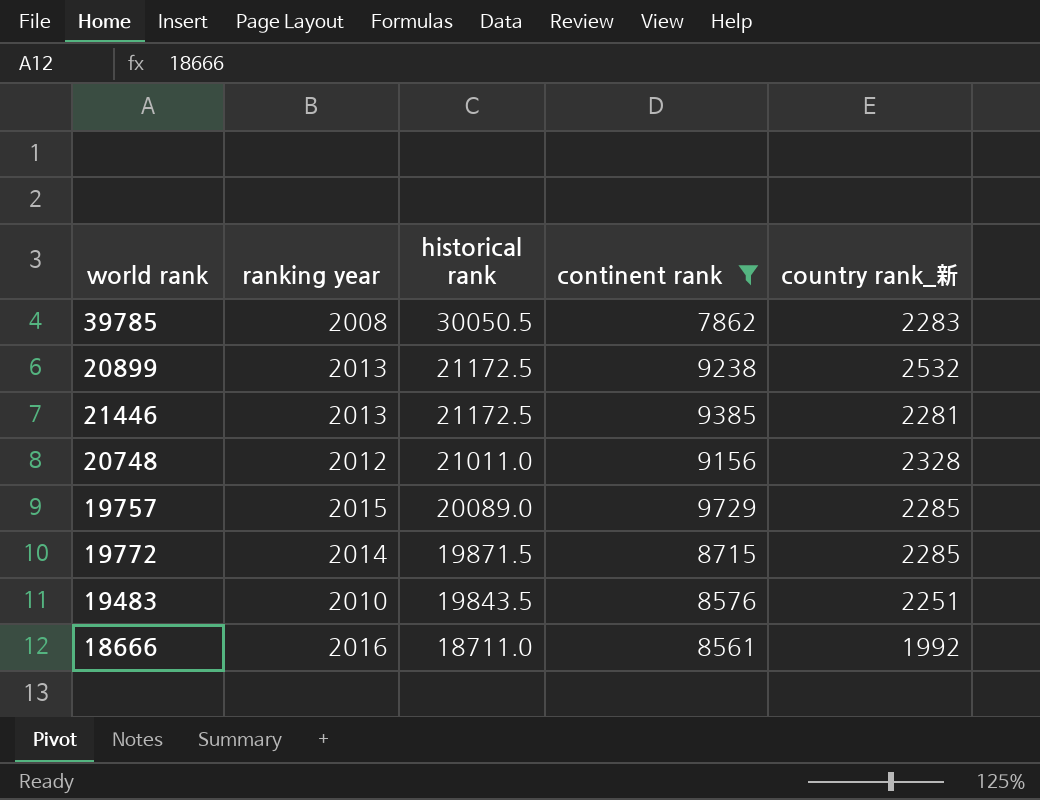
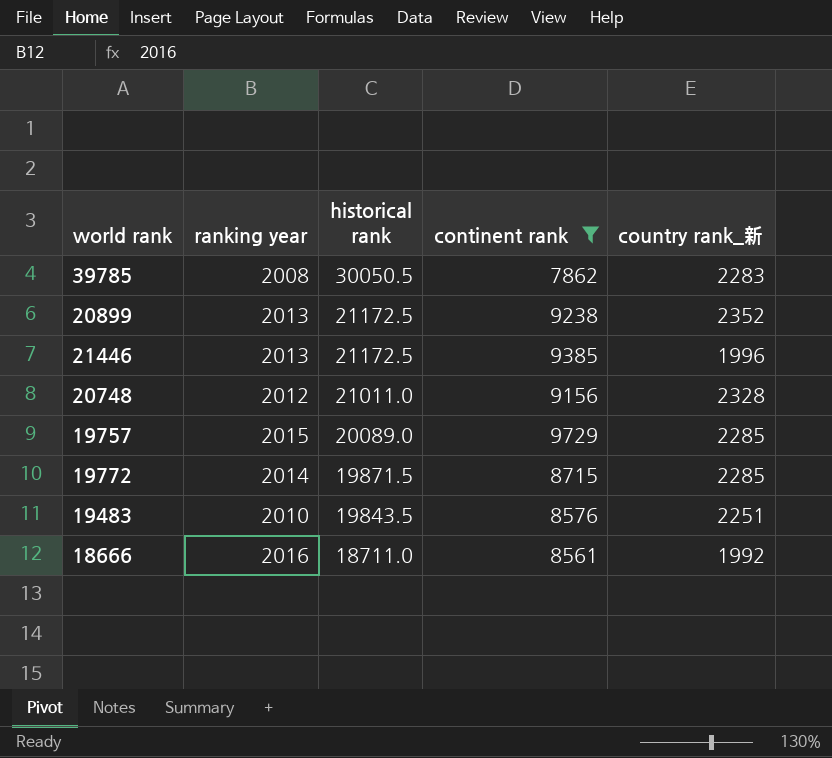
20899 | country rank_新: 2532 -> 2352
21446 | country rank_新: 2281 -> 1996

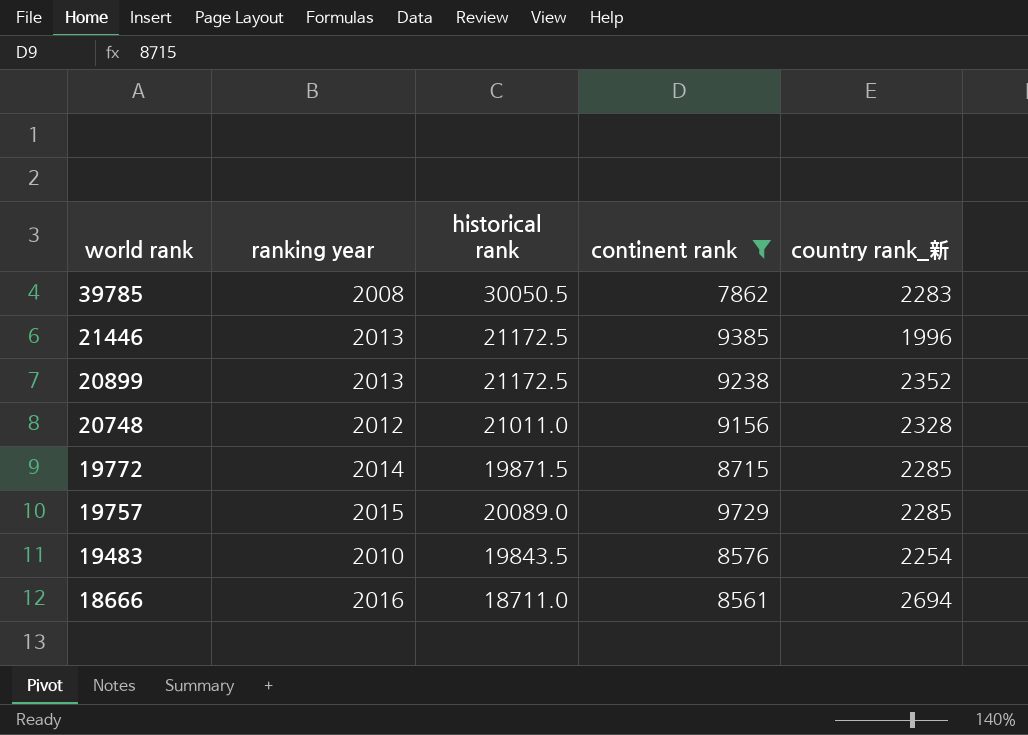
row order: historical rank descending -> world rank descending
19483 | country rank_新: 2251 -> 2254
18666 | country rank_新: 1992 -> 2694

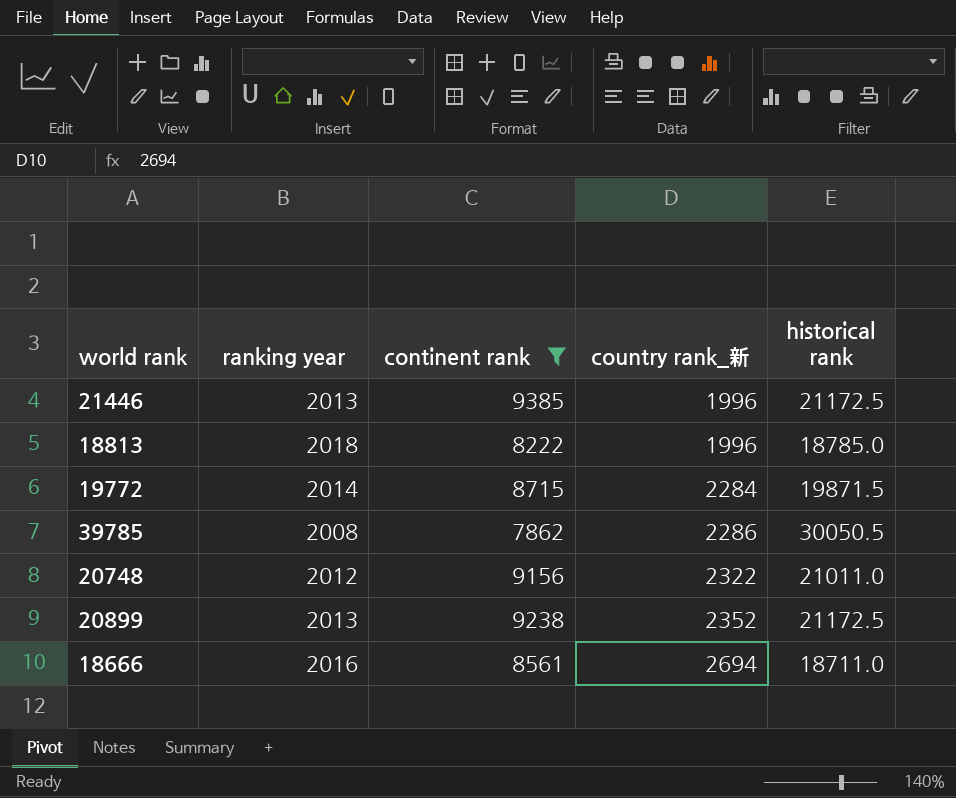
row order: world rank descending -> country rank_新 ascending
column historical rank | position: 3 -> 5
row 19757: 2015 | 20089.0 | 9729 | 2285 -> none
row 19483: 2010 | 19843.5 | 8576 | 2254 -> none
row 18813: none -> 2018 | 8222 | 1996 | 18785.0
19772 | country rank_新: 2285 -> 2284
39785 | country rank_新: 2283 -> 2286
20748 | country rank_新: 2328 -> 2322

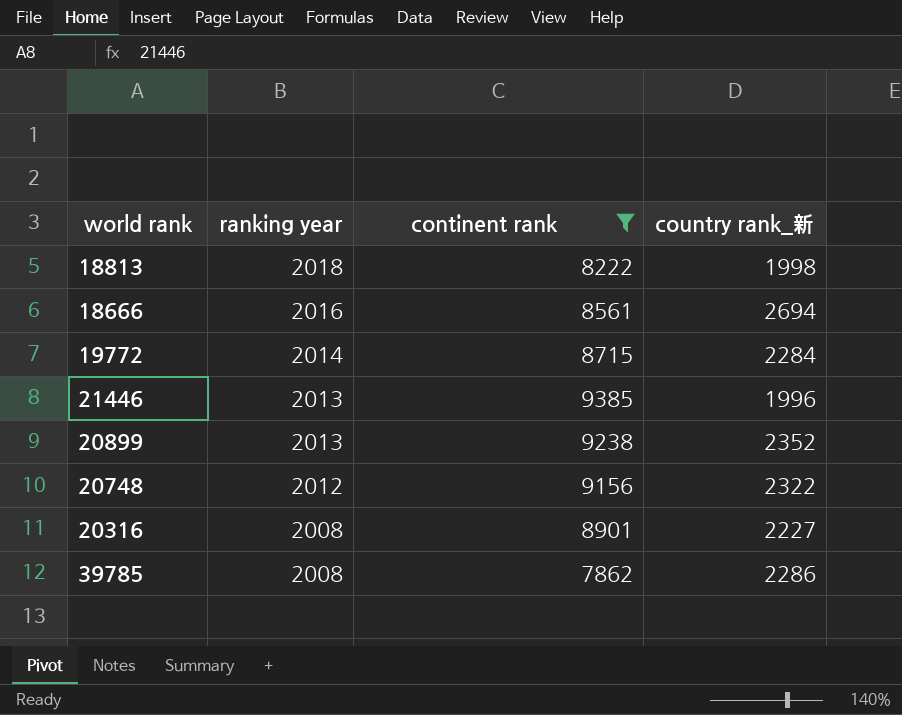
row order: country rank_新 ascending -> ranking year descending
column historical rank | position: 5 -> none
18813 | country rank_新: 1996 -> 1998
row 20316: none -> 2008 | 8901 | 2227

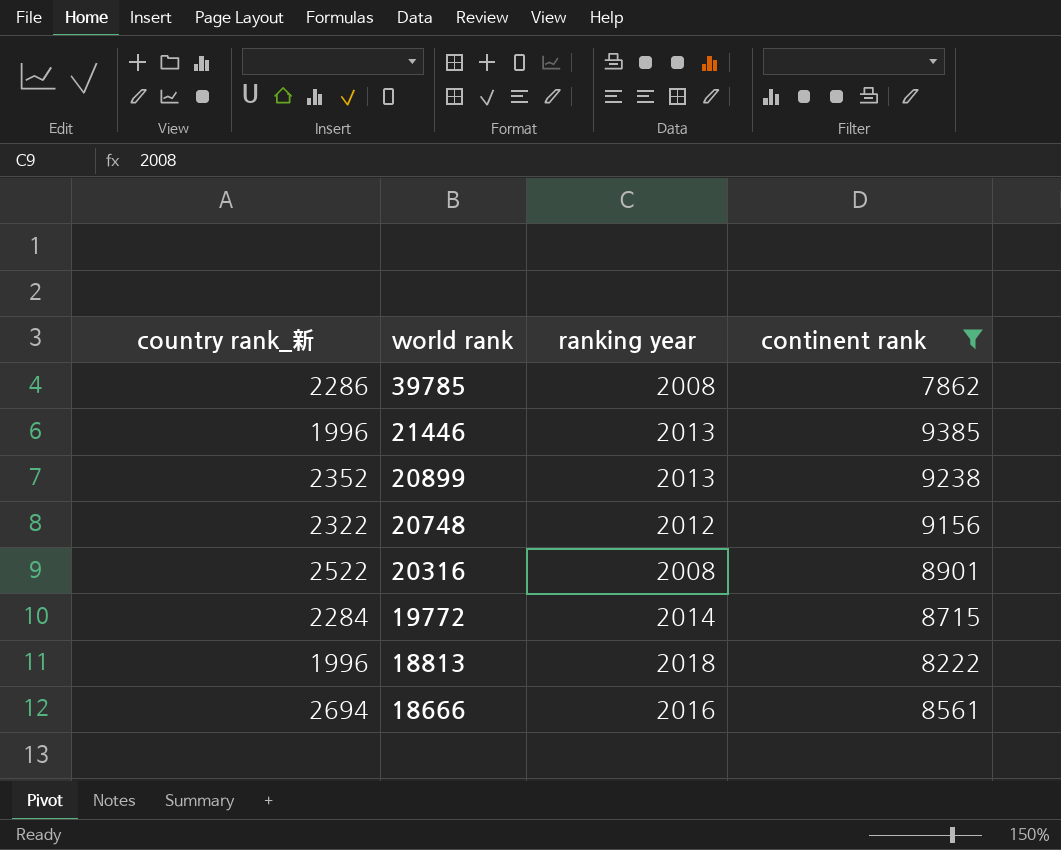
row order: ranking year descending -> world rank descending
column country rank_新 | position: 4 -> 1
20316 | country rank_新: 2227 -> 2522
18813 | country rank_新: 1998 -> 1996

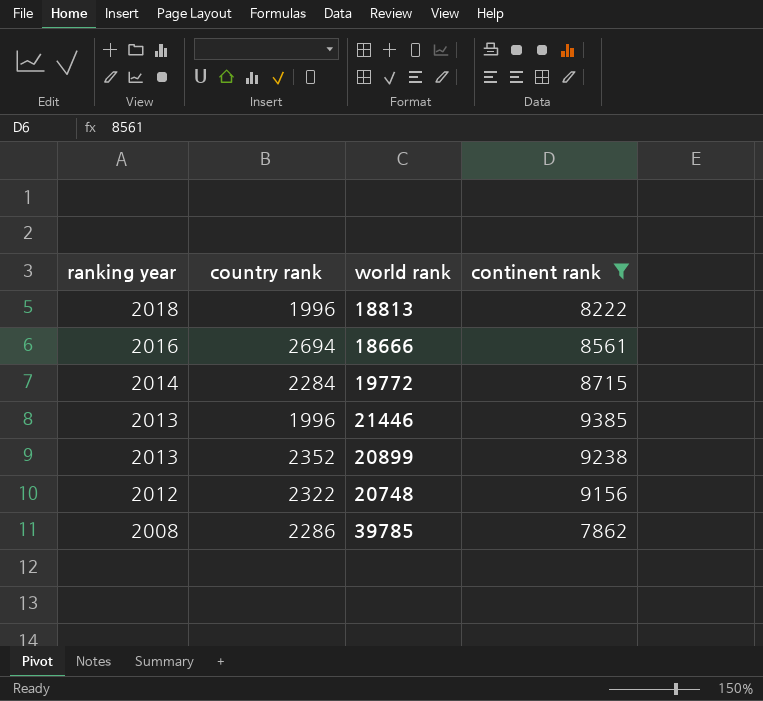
row order: world rank descending -> ranking year descending
column ranking year | position: 3 -> 1
column name: country rank_新 -> country rank
row 20316: 2522 | 2008 | 8901 -> none

